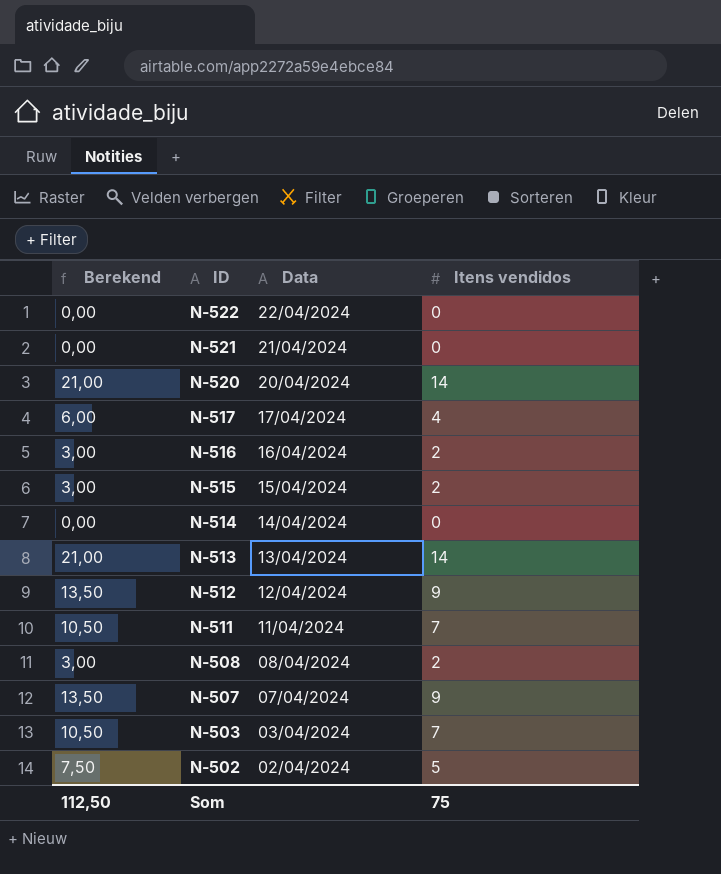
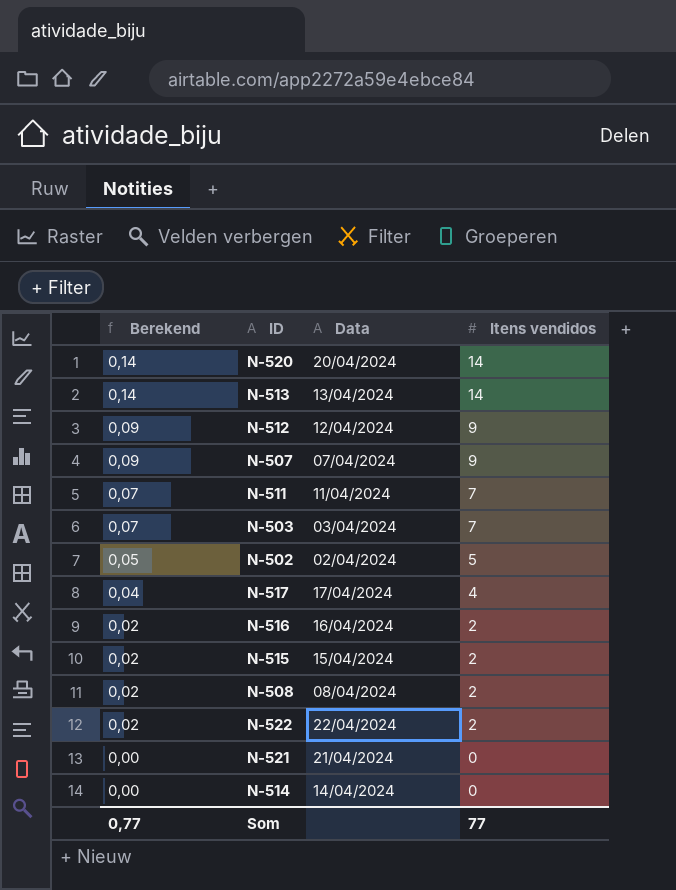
row order: ID descending -> Berekend descending
column Berekend | formula: [Itens vendidos] * 1,5 -> [Itens vendidos] * 0,01
N-522 | Itens vendidos: 0 -> 2
Som | Berekend: 112,50 -> 0,77
Som | Itens vendidos: 75 -> 77

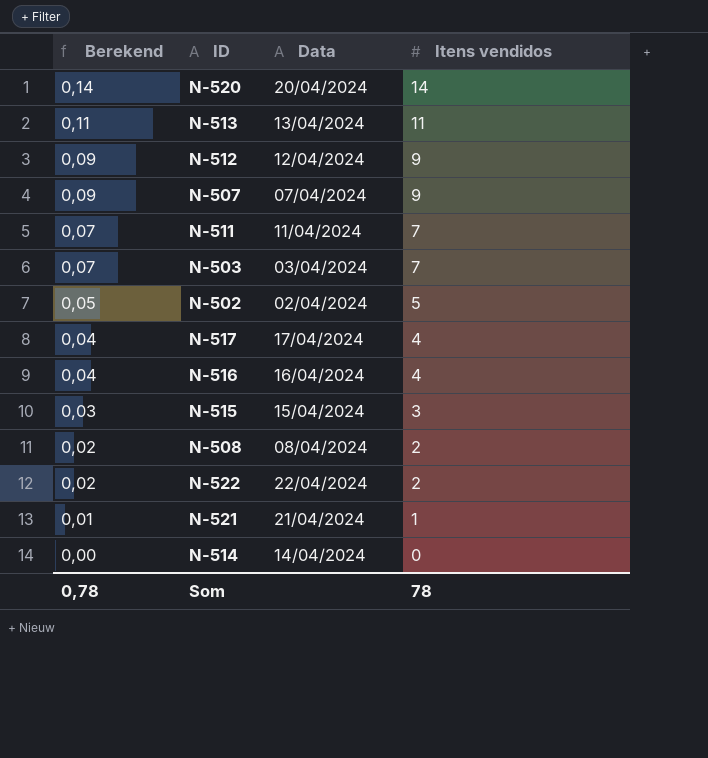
N-513 | Berekend: 0,14 -> 0,11
N-513 | Itens vendidos: 14 -> 11
N-516 | Berekend: 0,02 -> 0,04
N-516 | Itens vendidos: 2 -> 4
N-515 | Berekend: 0,02 -> 0,03
N-515 | Itens vendidos: 2 -> 3
N-521 | Berekend: 0,00 -> 0,01
N-521 | Itens vendidos: 0 -> 1
Som | Berekend: 0,77 -> 0,78
Som | Itens vendidos: 77 -> 78

